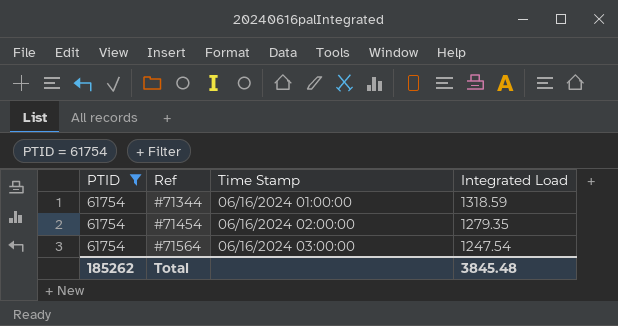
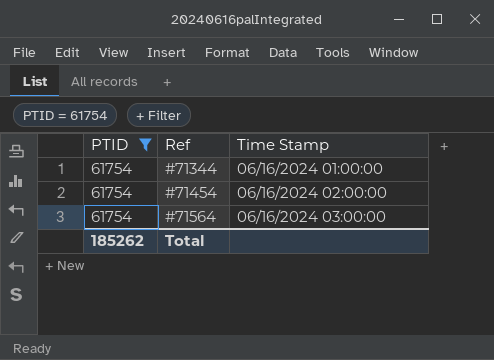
column Integrated Load | position: 4 -> none

